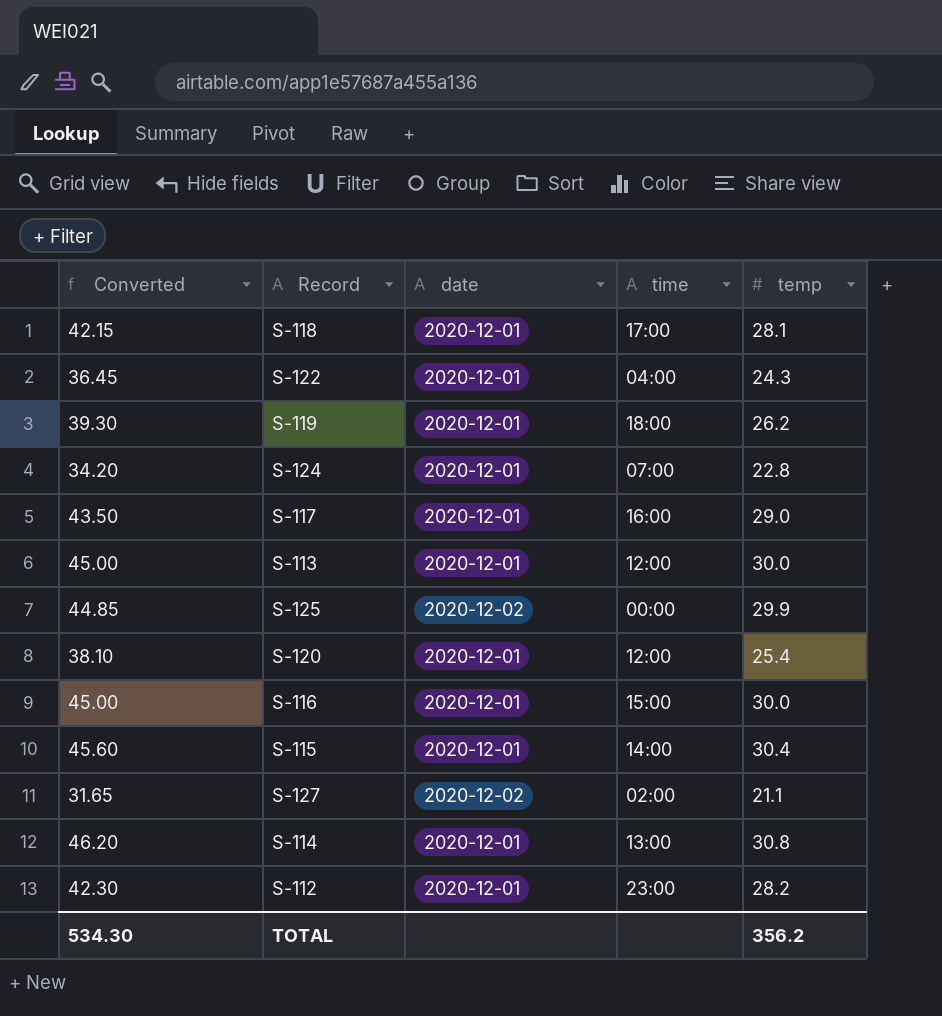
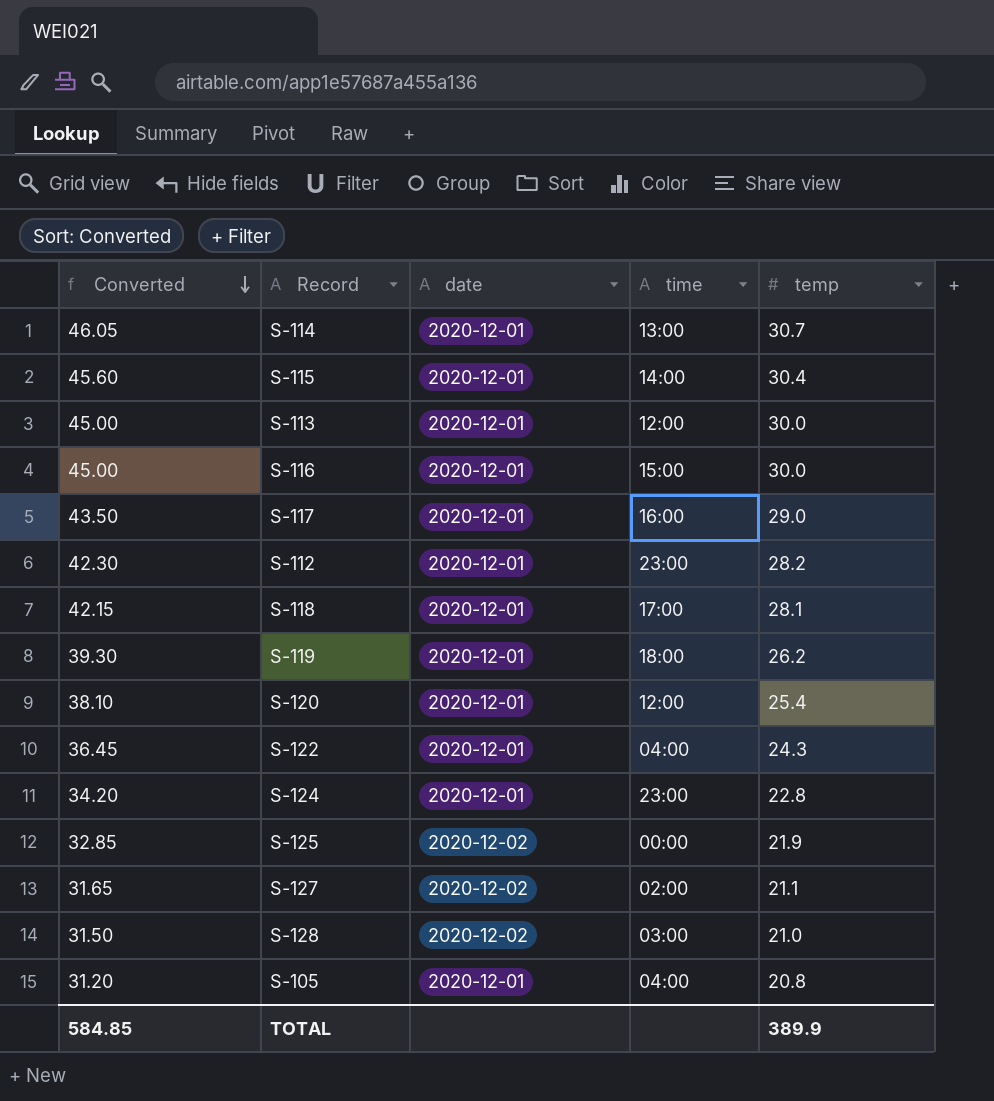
row order: none -> Converted descending
S-114 | Converted: 46.20 -> 46.05
S-114 | temp: 30.8 -> 30.7
S-124 | time: 07:00 -> 23:00
S-125 | Converted: 44.85 -> 32.85
S-125 | temp: 29.9 -> 21.9
row S-128: none -> 31.50 | 2020-12-02 | 03:00 | 21.0
row S-105: none -> 31.20 | 2020-12-01 | 04:00 | 20.8
TOTAL | Converted: 534.30 -> 584.85
TOTAL | temp: 356.2 -> 389.9

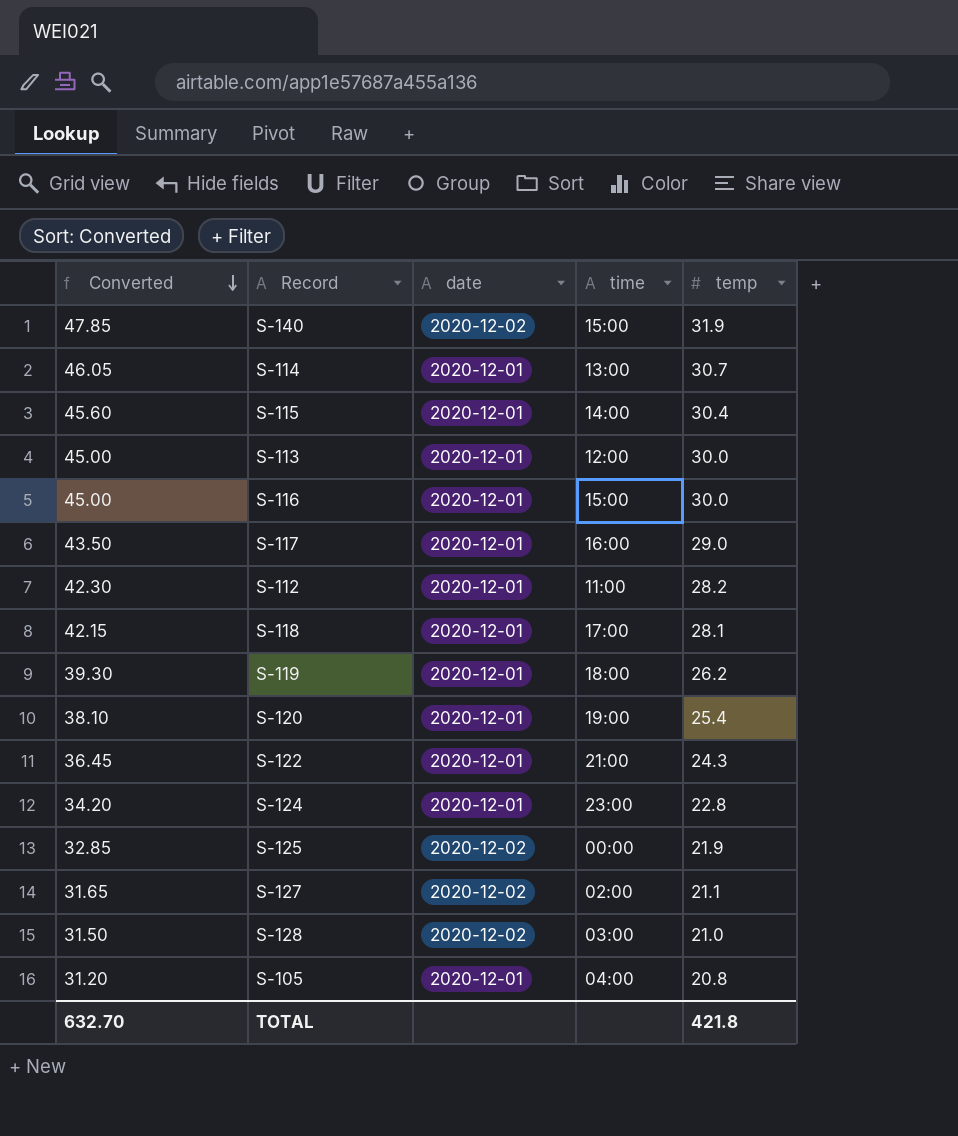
row S-140: none -> 47.85 | 2020-12-02 | 15:00 | 31.9
S-112 | time: 23:00 -> 11:00
S-120 | time: 12:00 -> 19:00
S-122 | time: 04:00 -> 21:00
TOTAL | Converted: 584.85 -> 632.70
TOTAL | temp: 389.9 -> 421.8

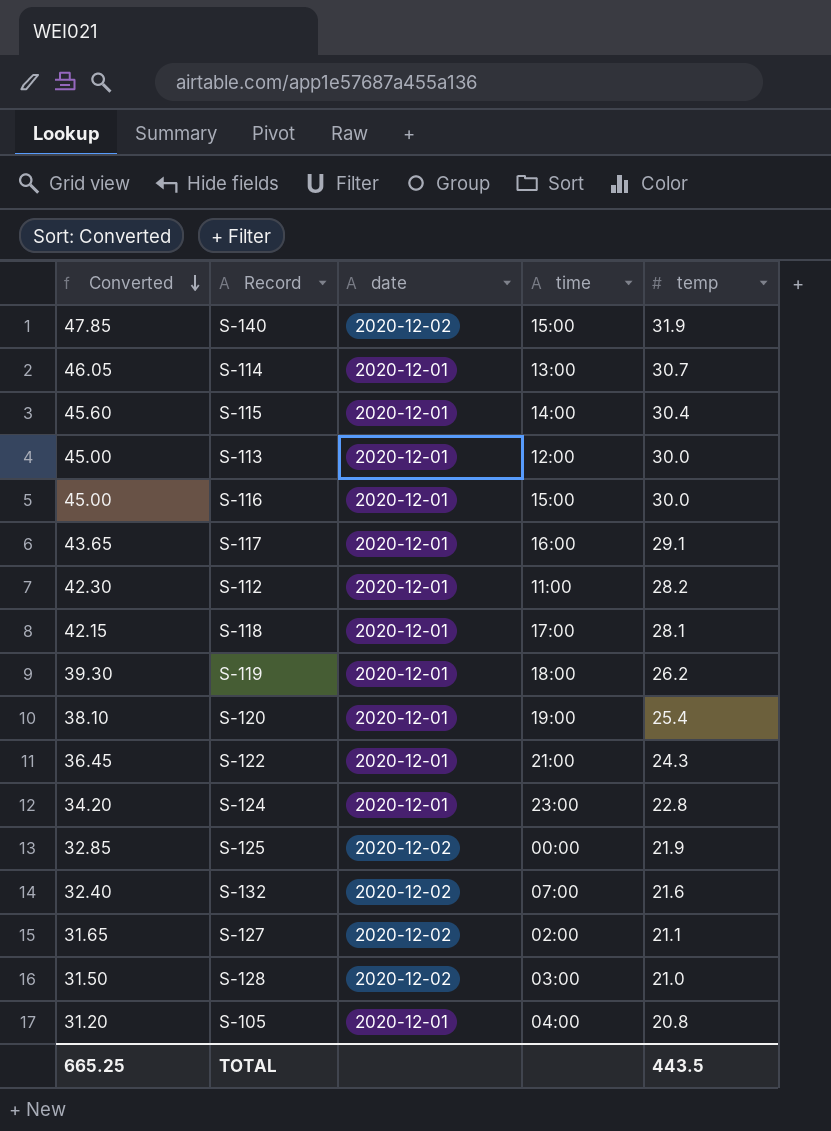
S-117 | Converted: 43.50 -> 43.65
S-117 | temp: 29.0 -> 29.1
row S-132: none -> 32.40 | 2020-12-02 | 07:00 | 21.6
TOTAL | Converted: 632.70 -> 665.25
TOTAL | temp: 421.8 -> 443.5

